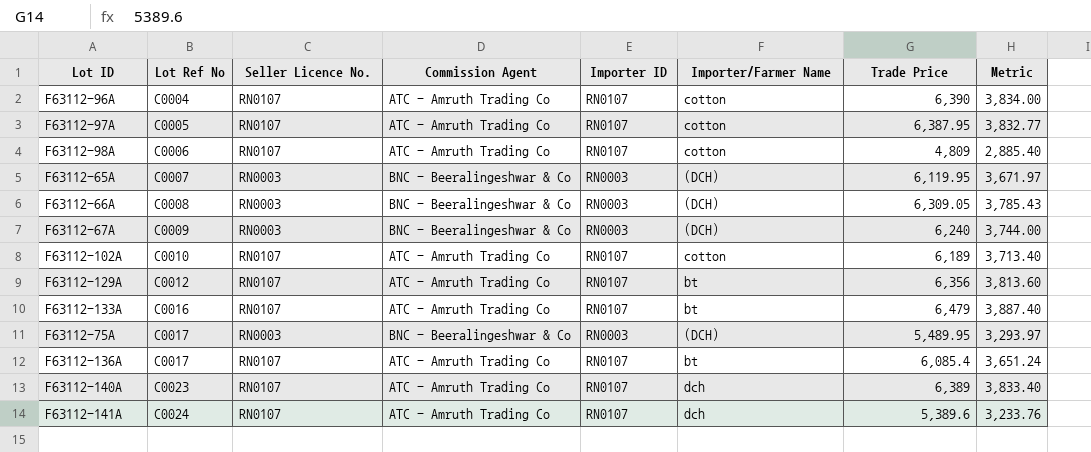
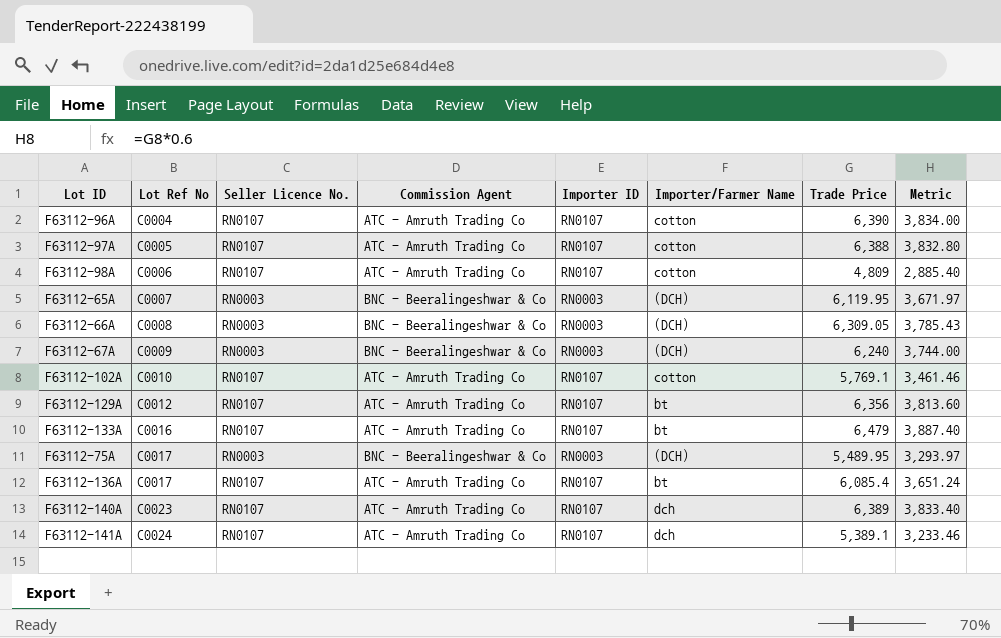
F63112-97A | Trade Price: 6,387.95 -> 6,388
F63112-97A | Metric: 3,832.77 -> 3,832.80
F63112-102A | Trade Price: 6,189 -> 5,769.1
F63112-102A | Metric: 3,713.40 -> 3,461.46
F63112-141A | Trade Price: 5,389.6 -> 5,389.1
F63112-141A | Metric: 3,233.76 -> 3,233.46

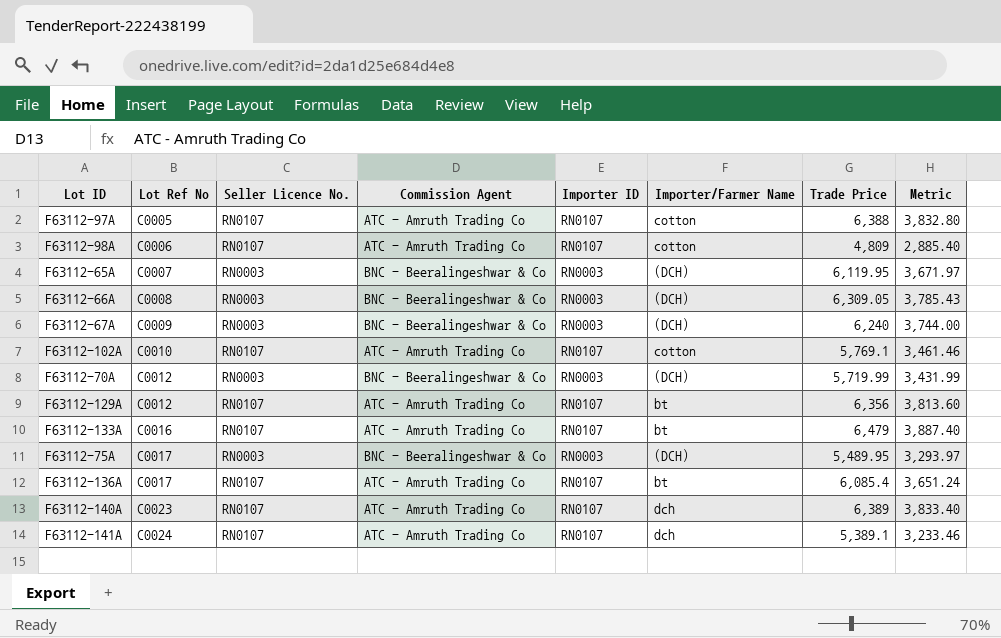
row F63112-96A: C0004 | RN0107 | ATC - Amruth Trading Co | RN0107 | cotton | 6,390 | 3,834.00 -> none
row F63112-70A: none -> C0012 | RN0003 | BNC - Beeralingeshwar & Co | RN0003 | (DCH) | 5,719.99 | 3,431.99

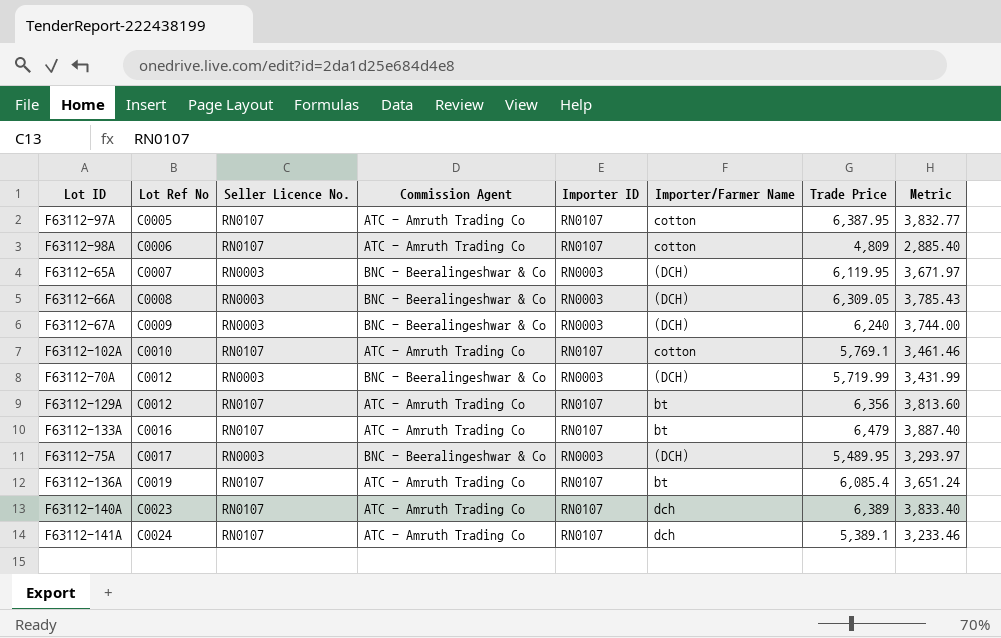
F63112-97A | Trade Price: 6,388 -> 6,387.95
F63112-97A | Metric: 3,832.80 -> 3,832.77
F63112-136A | Lot Ref No: C0017 -> C0019

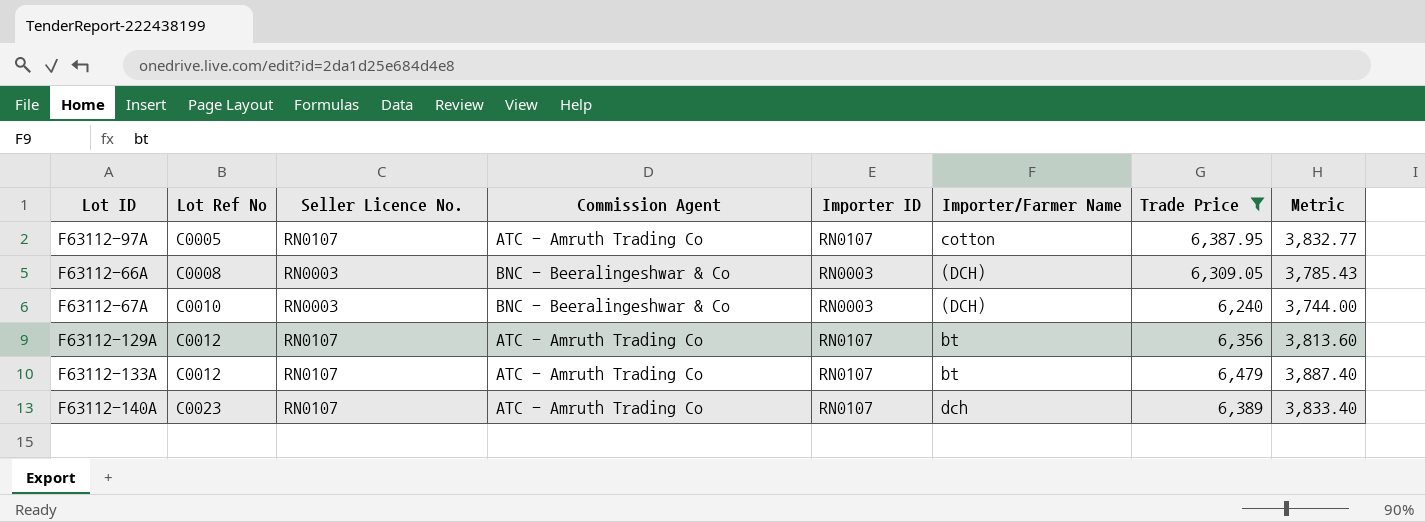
filter: none -> Trade Price >= 6,240
F63112-67A | Lot Ref No: C0009 -> C0010
F63112-133A | Lot Ref No: C0016 -> C0012

